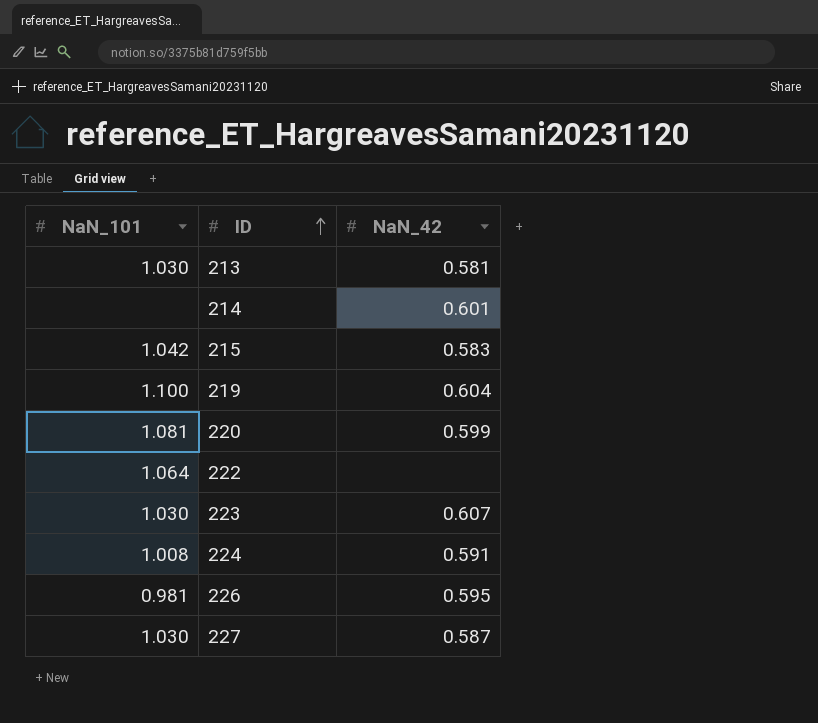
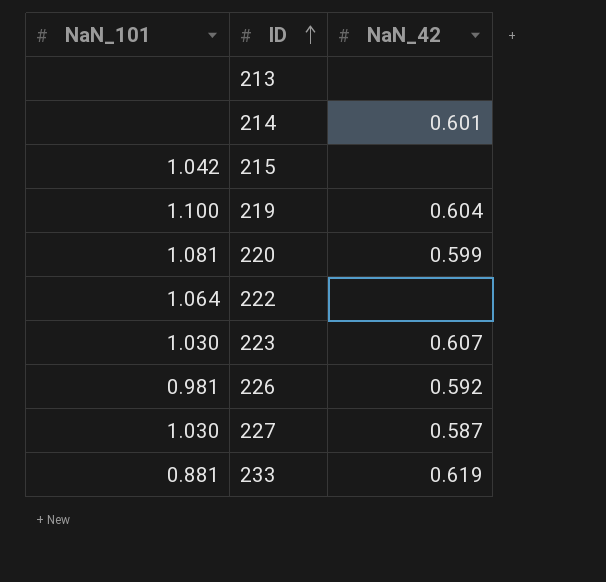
row 224: 1.008 | 0.591 -> none
213 | NaN_101: 1.030 -> none
213 | NaN_42: 0.581 -> none
215 | NaN_42: 0.583 -> none
226 | NaN_42: 0.595 -> 0.592
row 233: none -> 0.881 | 0.619

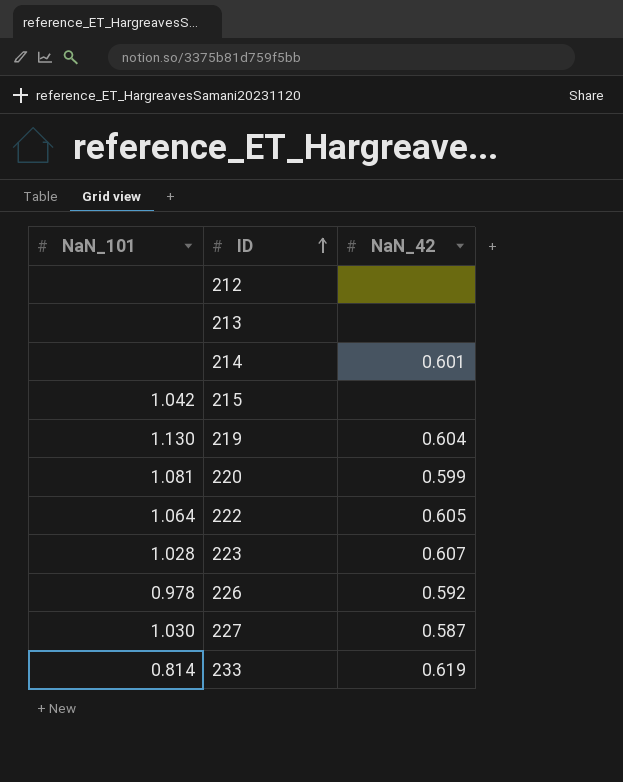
row 212: none -> none | none
219 | NaN_101: 1.100 -> 1.130
222 | NaN_42: none -> 0.605
223 | NaN_101: 1.030 -> 1.028
226 | NaN_101: 0.981 -> 0.978
233 | NaN_101: 0.881 -> 0.814

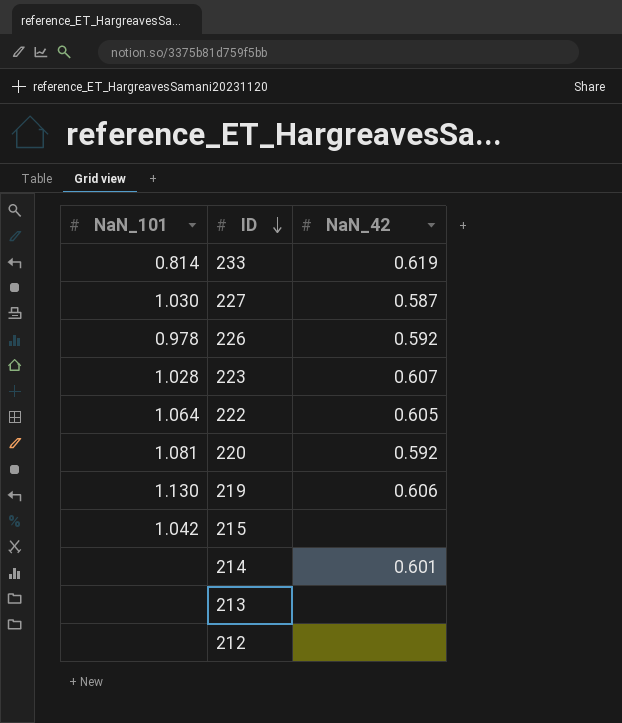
row order: ID ascending -> ID descending
220 | NaN_42: 0.599 -> 0.592
219 | NaN_42: 0.604 -> 0.606

